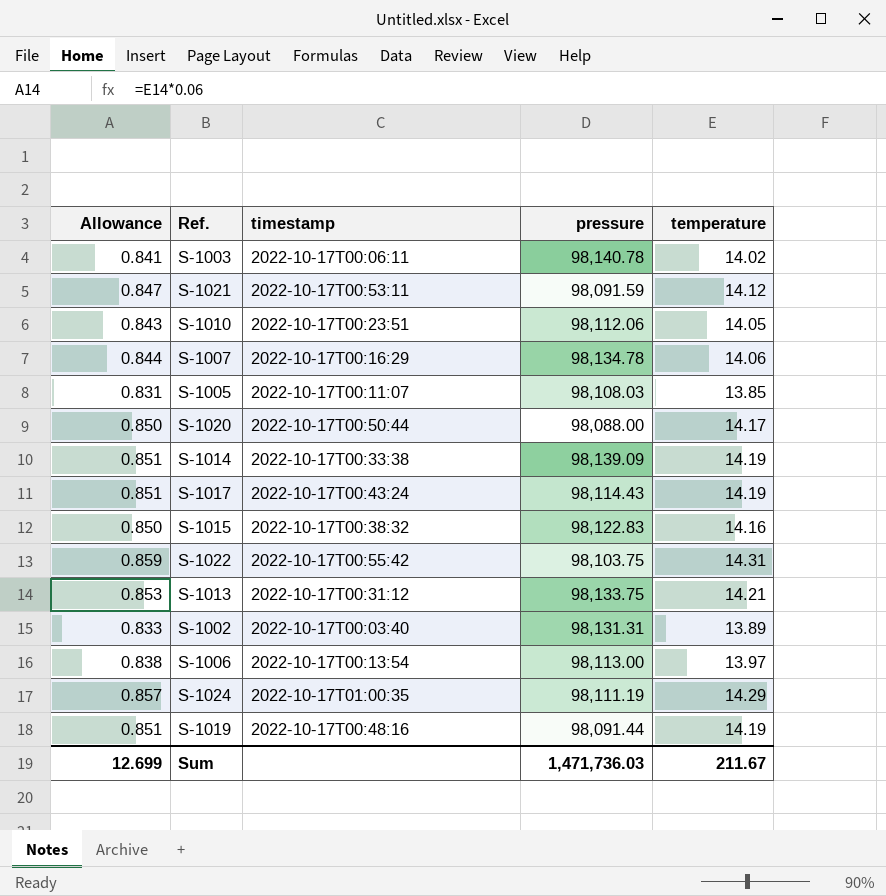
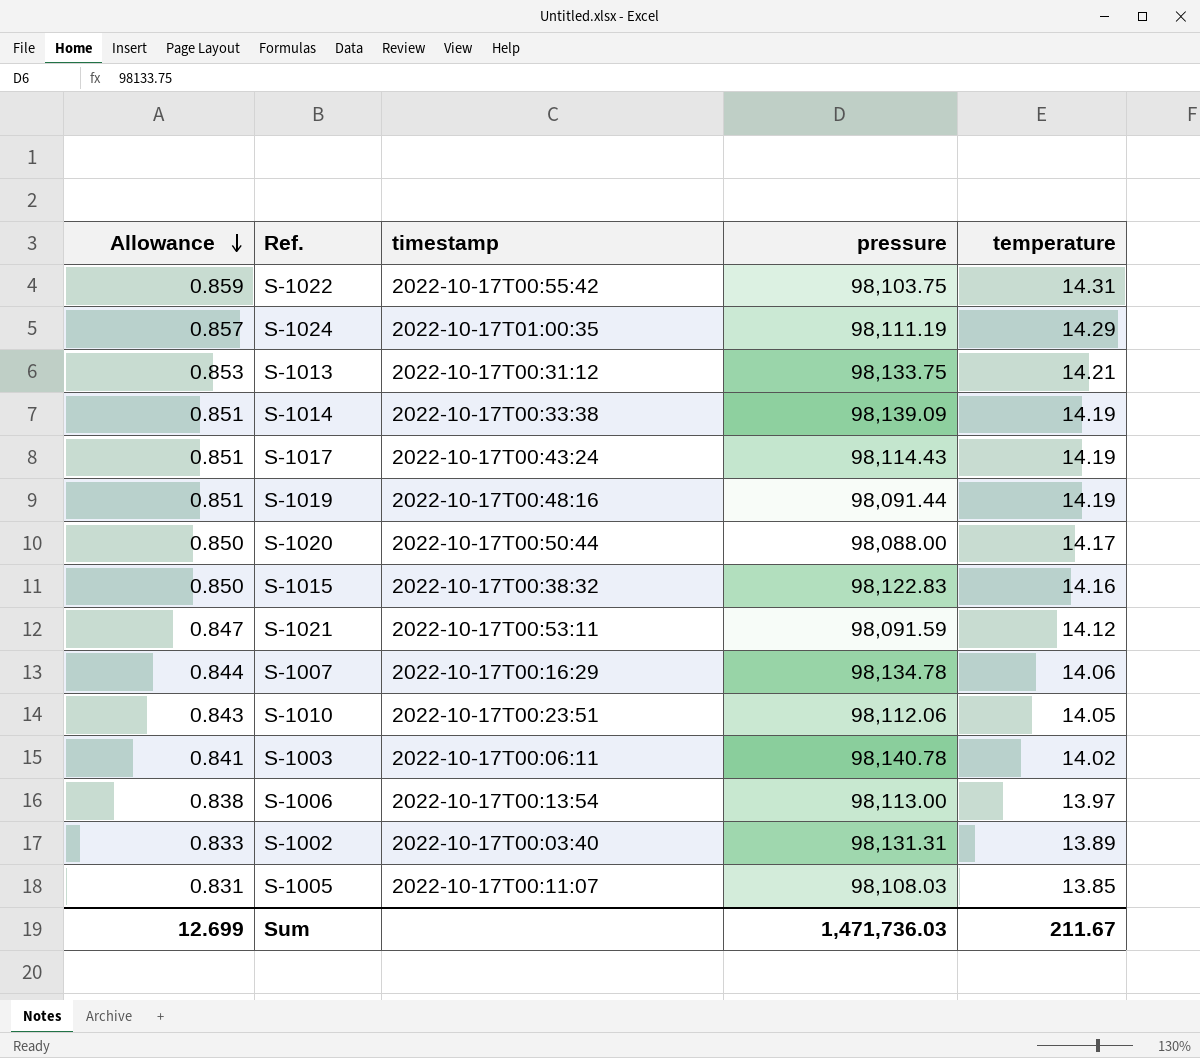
row order: none -> Allowance descending

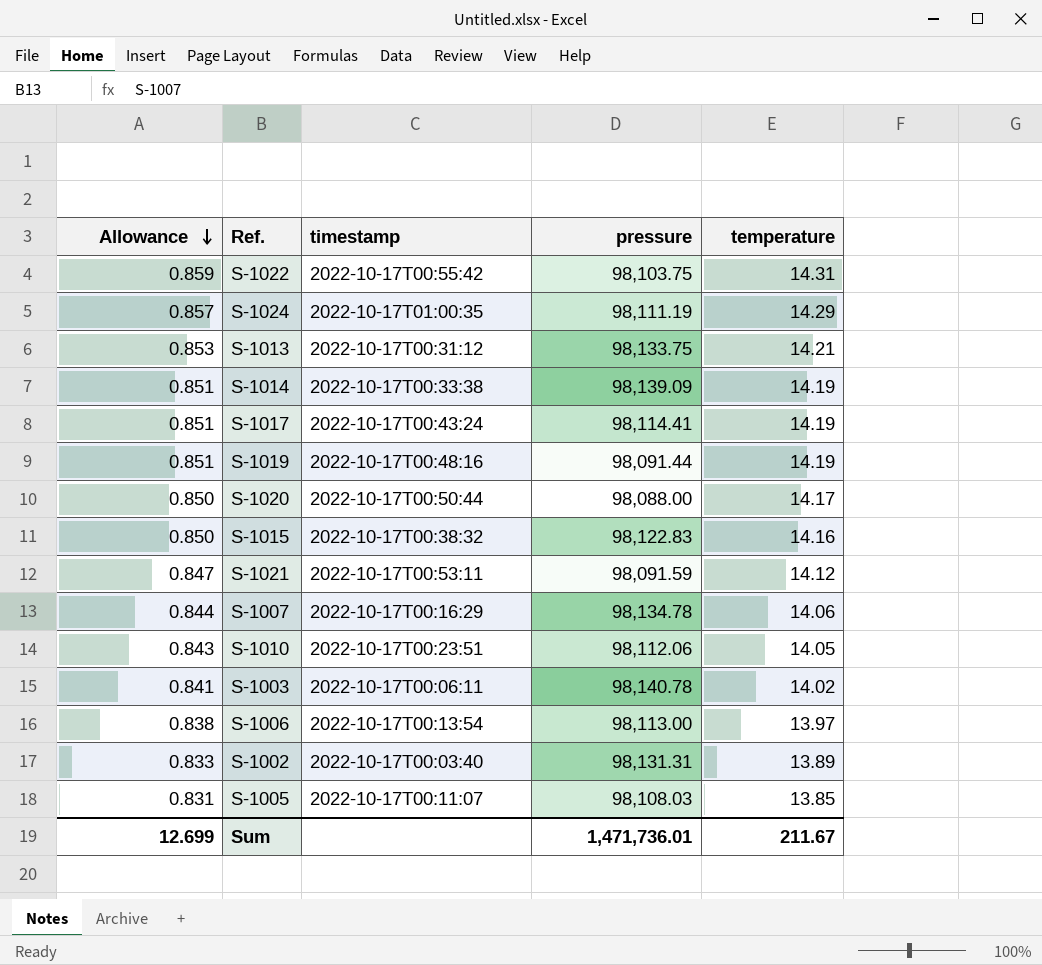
S-1017 | pressure: 98,114.43 -> 98,114.41
Sum | pressure: 1,471,736.03 -> 1,471,736.01

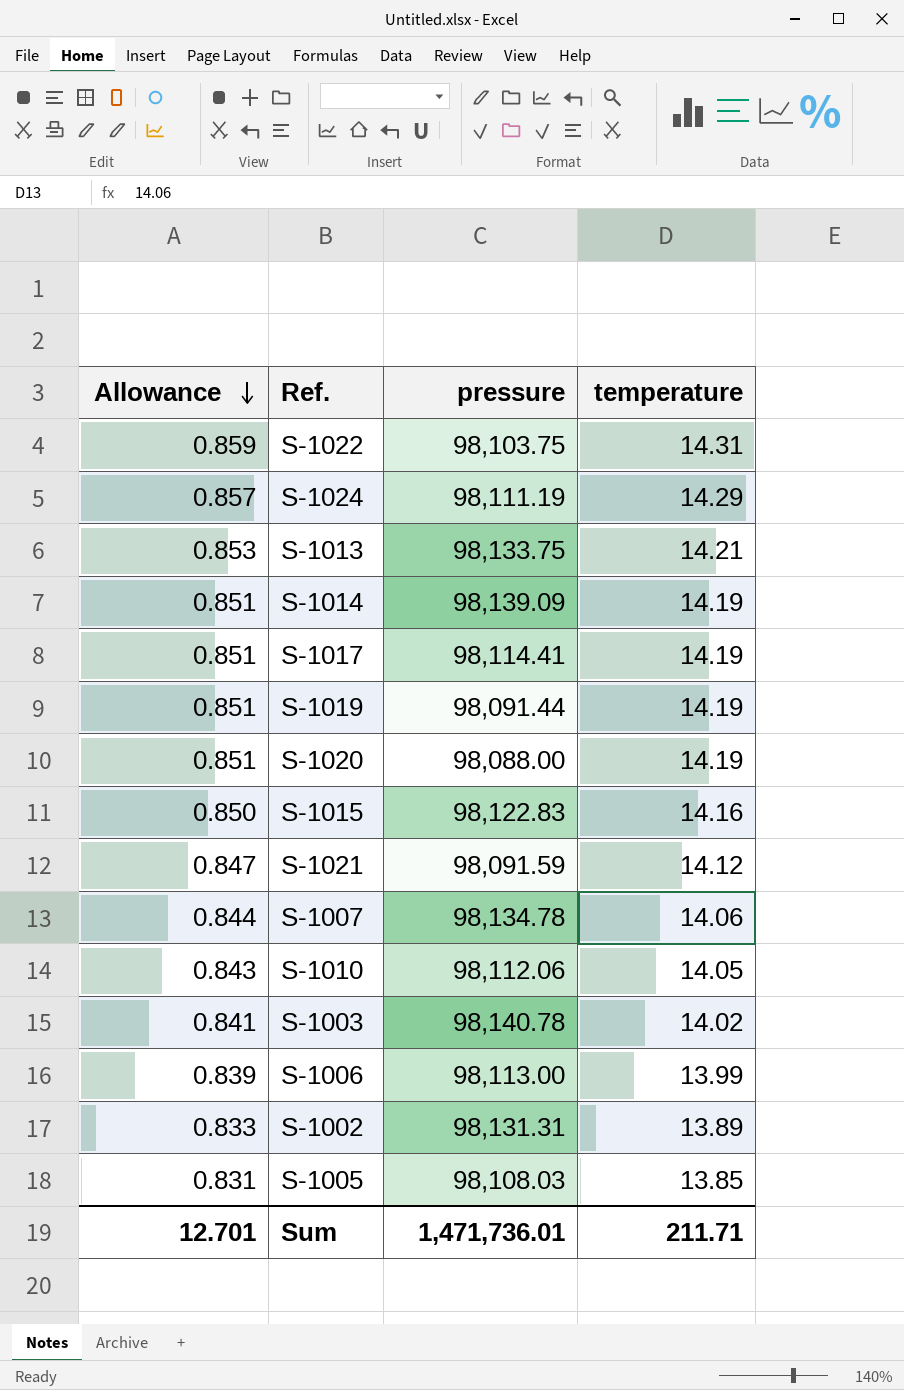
column timestamp | position: 3 -> none
S-1020 | Allowance: 0.850 -> 0.851
S-1020 | temperature: 14.17 -> 14.19
S-1006 | Allowance: 0.838 -> 0.839
S-1006 | temperature: 13.97 -> 13.99
Sum | Allowance: 12.699 -> 12.701
Sum | temperature: 211.67 -> 211.71

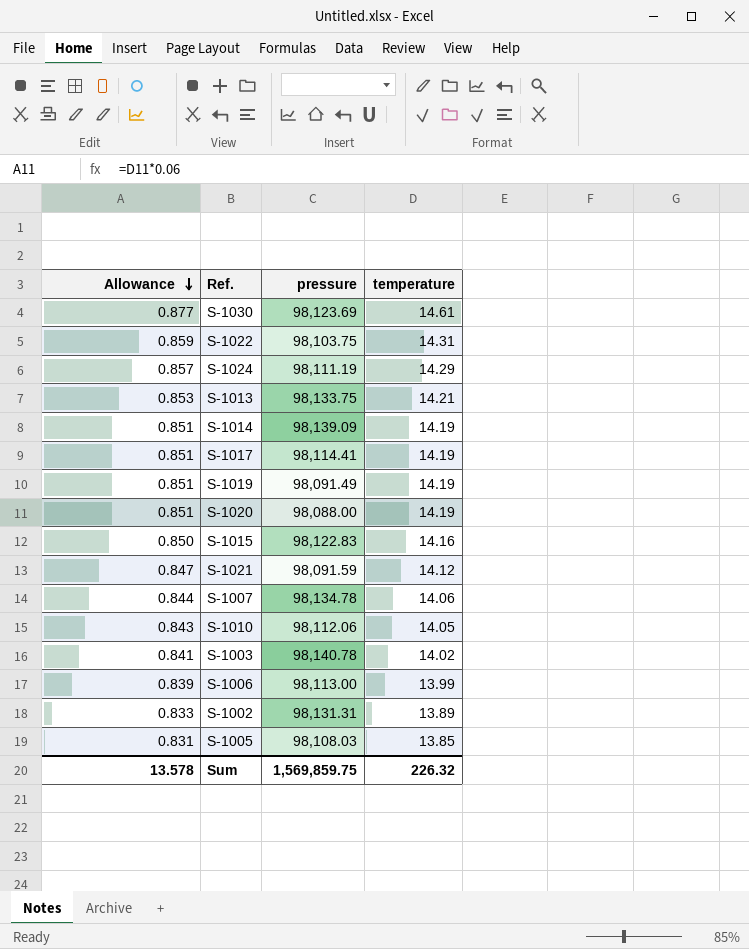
row S-1030: none -> 0.877 | 98,123.69 | 14.61
S-1019 | pressure: 98,091.44 -> 98,091.49
Sum | Allowance: 12.701 -> 13.578
Sum | pressure: 1,471,736.01 -> 1,569,859.75
Sum | temperature: 211.71 -> 226.32

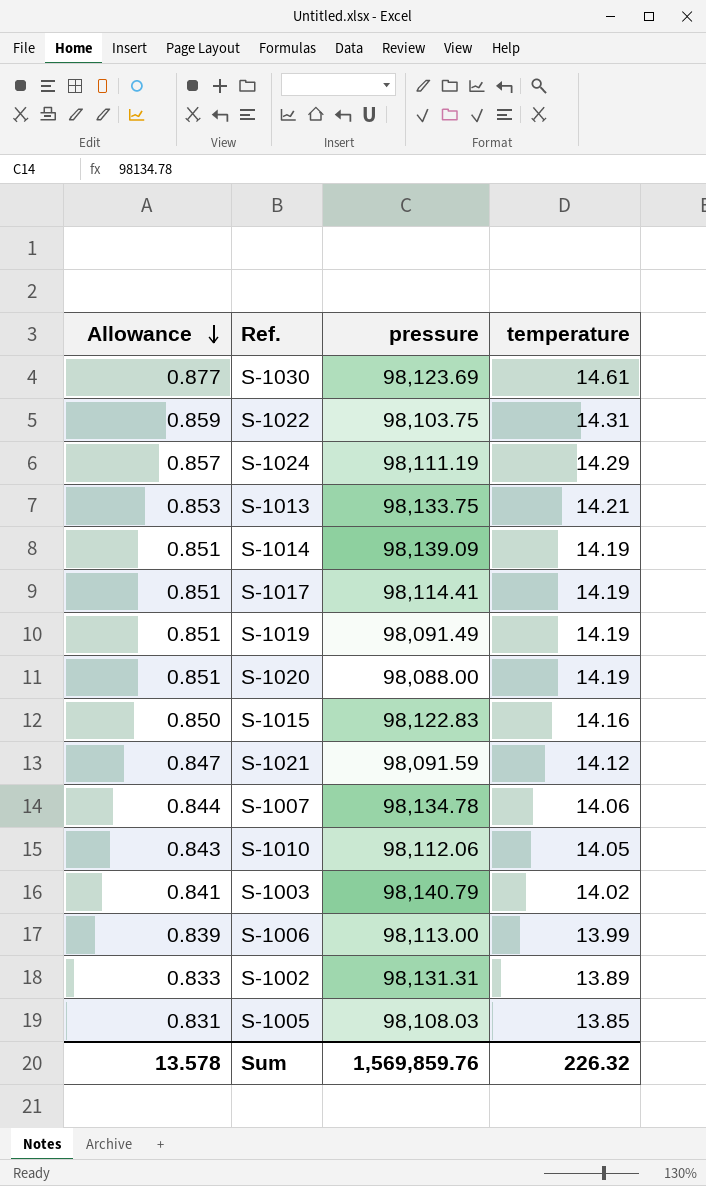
S-1003 | pressure: 98,140.78 -> 98,140.79
Sum | pressure: 1,569,859.75 -> 1,569,859.76

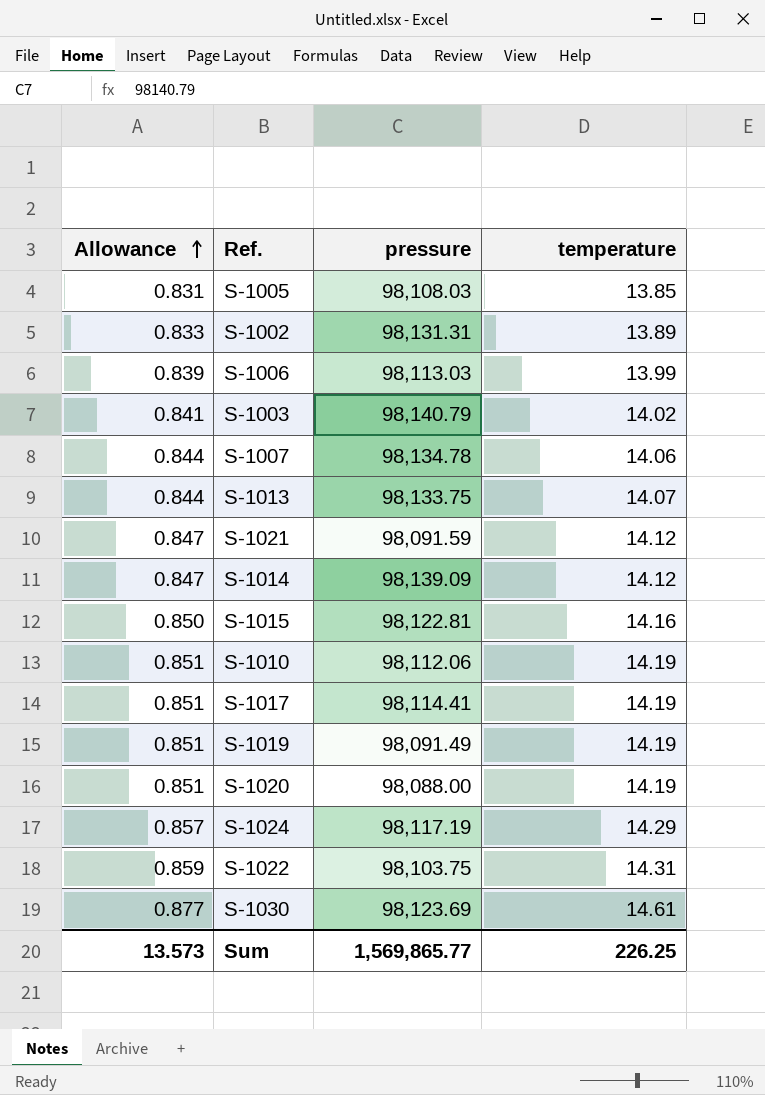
row order: Allowance descending -> Allowance ascending
S-1006 | pressure: 98,113.00 -> 98,113.03
S-1013 | Allowance: 0.853 -> 0.844
S-1013 | temperature: 14.21 -> 14.07
S-1014 | Allowance: 0.851 -> 0.847
S-1014 | temperature: 14.19 -> 14.12
S-1015 | pressure: 98,122.83 -> 98,122.81
S-1010 | Allowance: 0.843 -> 0.851
S-1010 | temperature: 14.05 -> 14.19
S-1024 | pressure: 98,111.19 -> 98,117.19
Sum | Allowance: 13.578 -> 13.573
Sum | pressure: 1,569,859.76 -> 1,569,865.77
Sum | temperature: 226.32 -> 226.25

